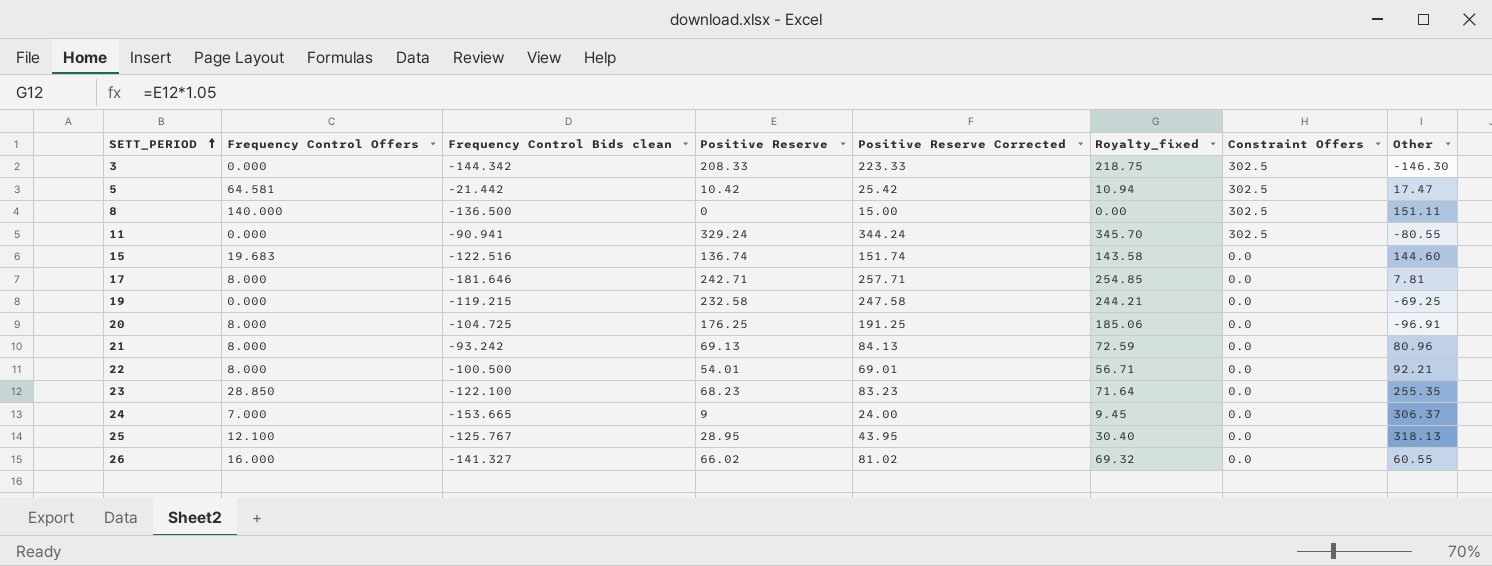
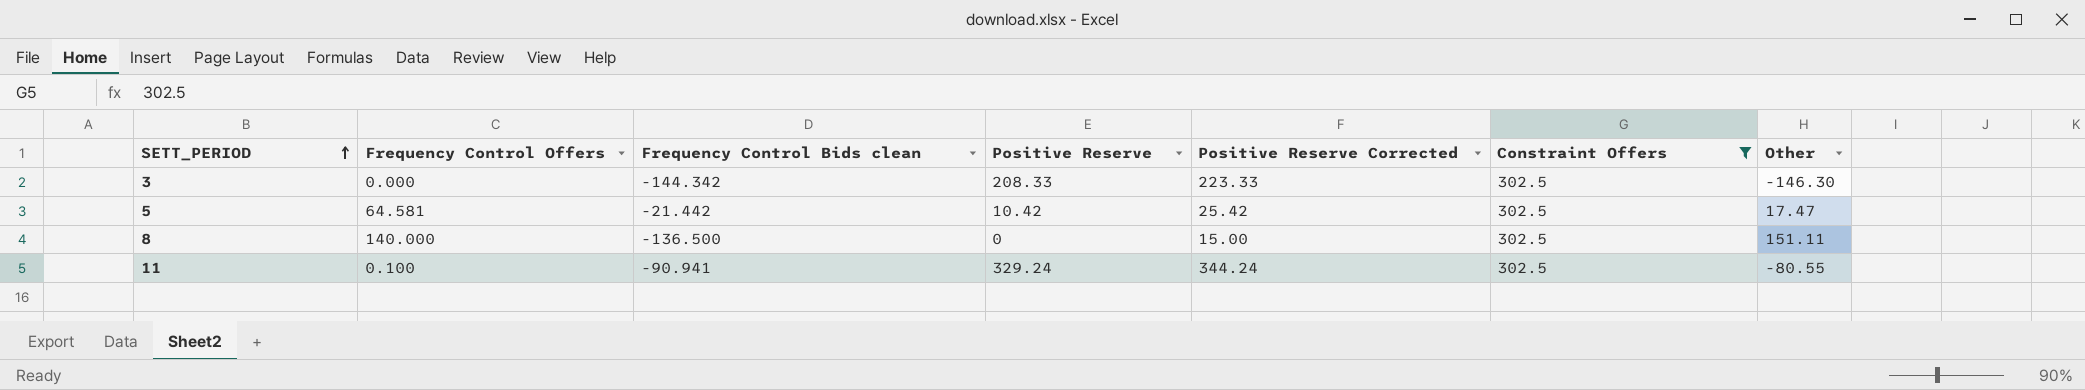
filter: none -> Constraint Offers = 302.5
column Royalty_fixed | formula: [Positive Reserve] * 1.05 -> none
11 | Frequency Control Offers: 0.000 -> 0.100

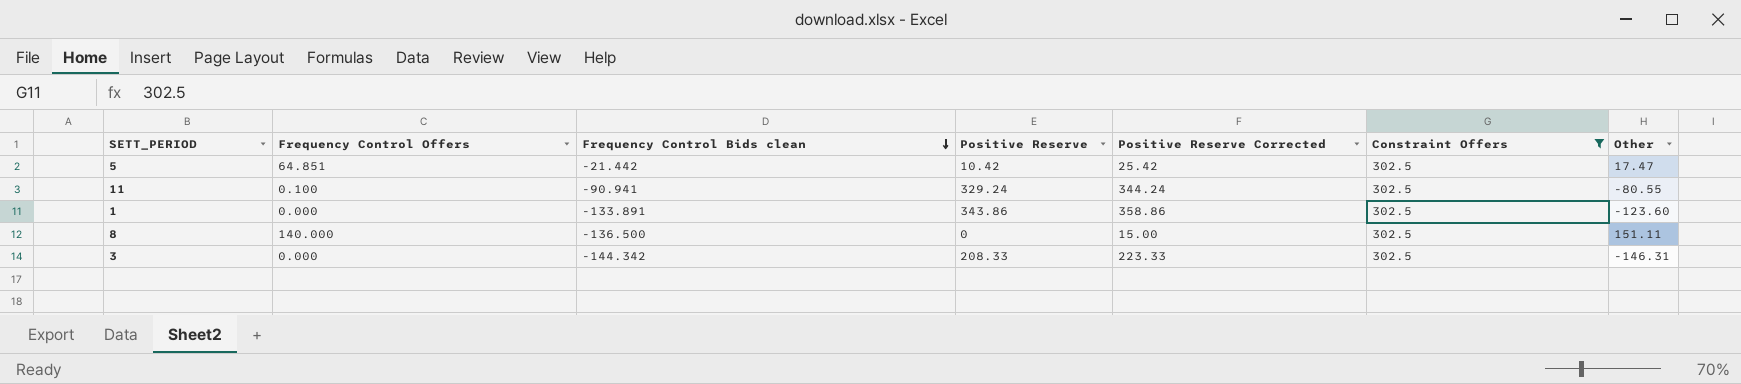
row order: SETT_PERIOD ascending -> Frequency Control Bids clean descending
5 | Frequency Control Offers: 64.581 -> 64.851
row 1: none -> 0.000 | -133.891 | 343.86 | 358.86 | 302.5 | -123.60
3 | Other: -146.30 -> -146.31

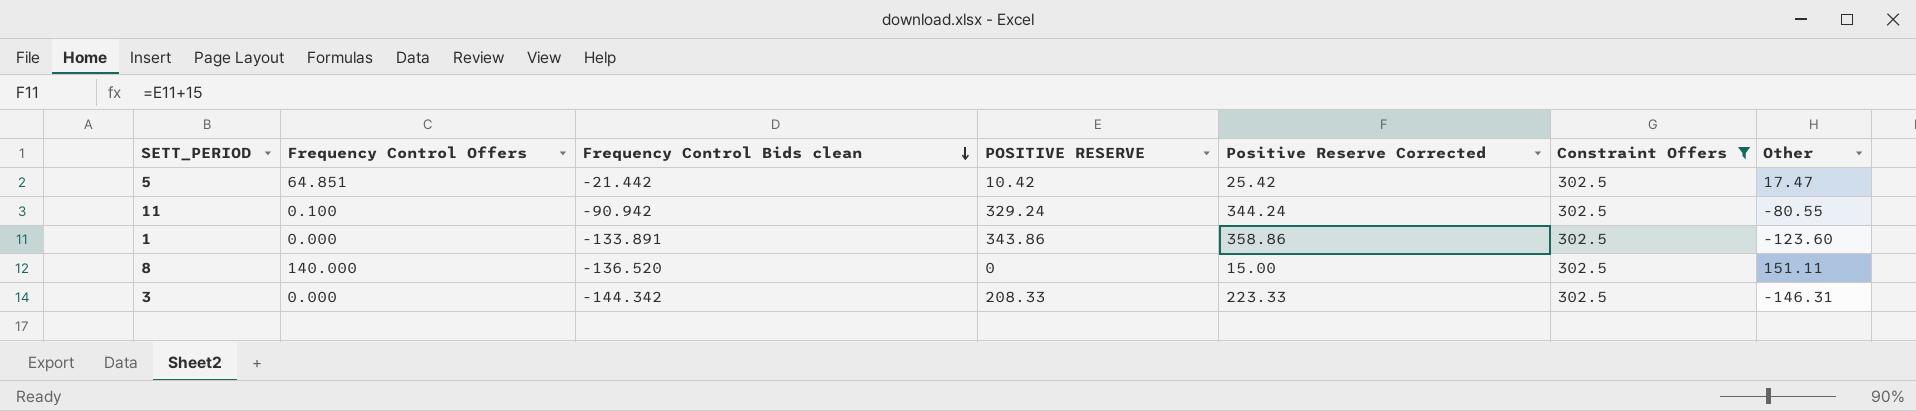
column name: Positive Reserve -> POSITIVE RESERVE
11 | Frequency Control Bids clean: -90.941 -> -90.942
8 | Frequency Control Bids clean: -136.500 -> -136.520

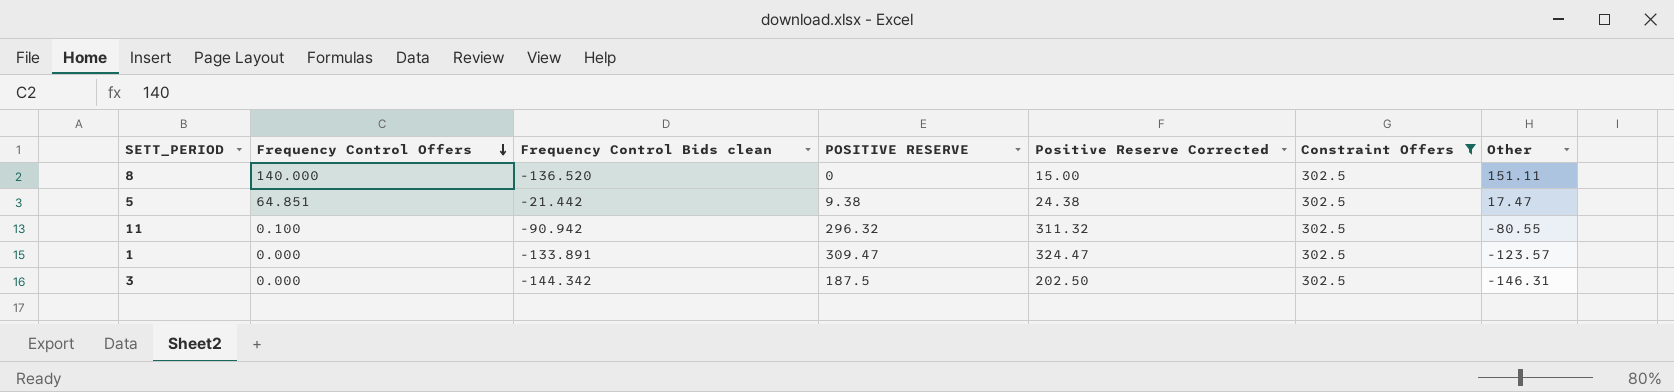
row order: Frequency Control Bids clean descending -> Frequency Control Offers descending
5 | POSITIVE RESERVE: 10.42 -> 9.38
5 | Positive Reserve Corrected: 25.42 -> 24.38
11 | POSITIVE RESERVE: 329.24 -> 296.32
11 | Positive Reserve Corrected: 344.24 -> 311.32
1 | POSITIVE RESERVE: 343.86 -> 309.47
1 | Positive Reserve Corrected: 358.86 -> 324.47
1 | Other: -123.60 -> -123.57
3 | POSITIVE RESERVE: 208.33 -> 187.5
3 | Positive Reserve Corrected: 223.33 -> 202.50

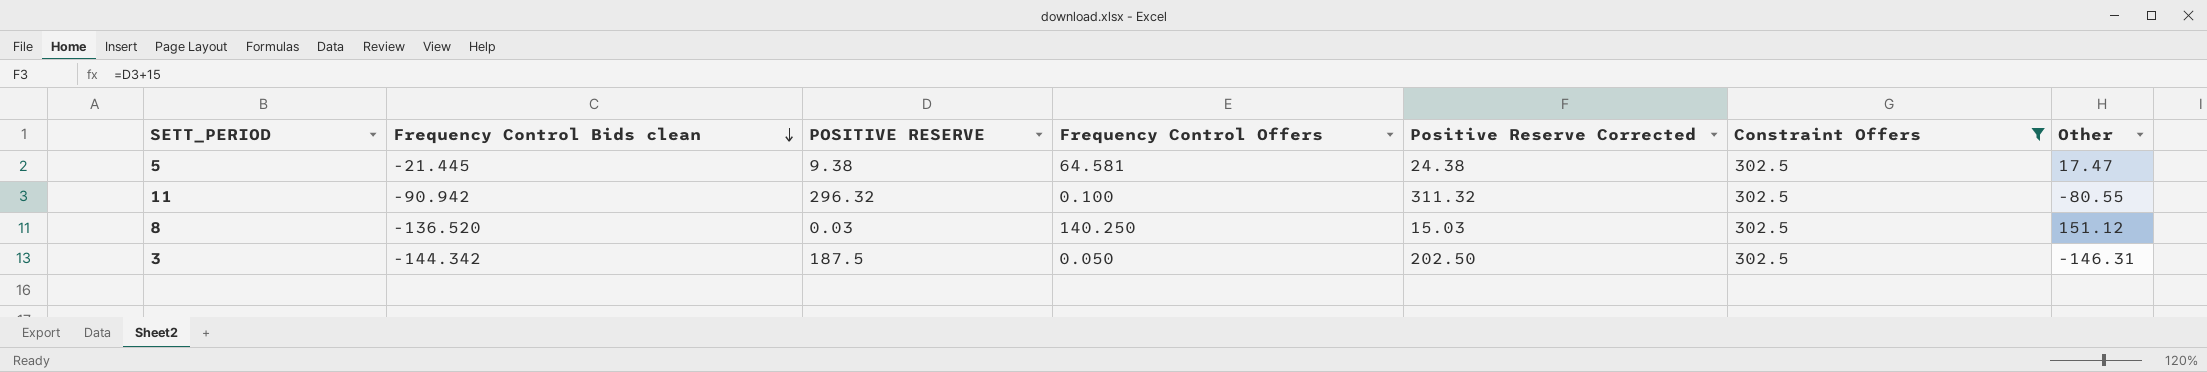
row order: Frequency Control Offers descending -> Frequency Control Bids clean descending
column Frequency Control Offers | position: 2 -> 4
row 1: 0.000 | -133.891 | 309.47 | 324.47 | 302.5 | -123.57 -> none
5 | Frequency Control Bids clean: -21.442 -> -21.445
5 | Frequency Control Offers: 64.851 -> 64.581
8 | POSITIVE RESERVE: 0 -> 0.03
8 | Frequency Control Offers: 140.000 -> 140.250
8 | Positive Reserve Corrected: 15.00 -> 15.03
8 | Other: 151.11 -> 151.12
3 | Frequency Control Offers: 0.000 -> 0.050

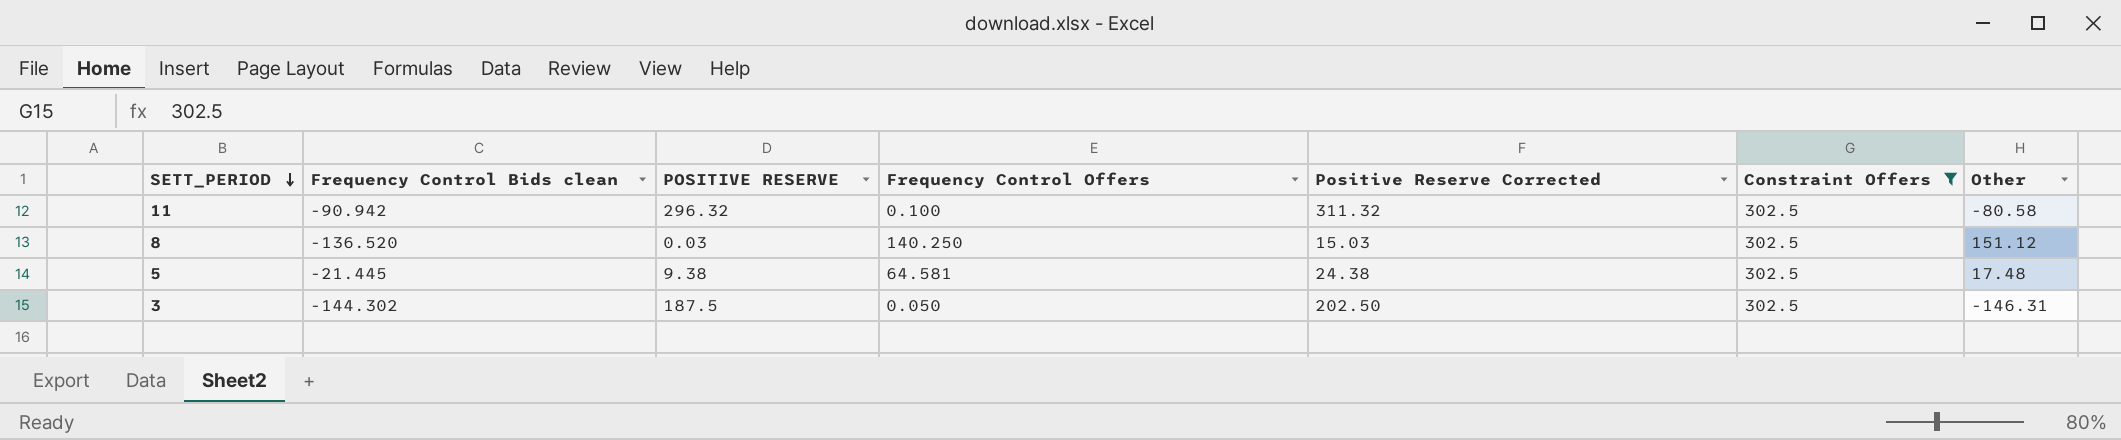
row order: Frequency Control Bids clean descending -> SETT_PERIOD descending
11 | Other: -80.55 -> -80.58
5 | Other: 17.47 -> 17.48
3 | Frequency Control Bids clean: -144.342 -> -144.302

